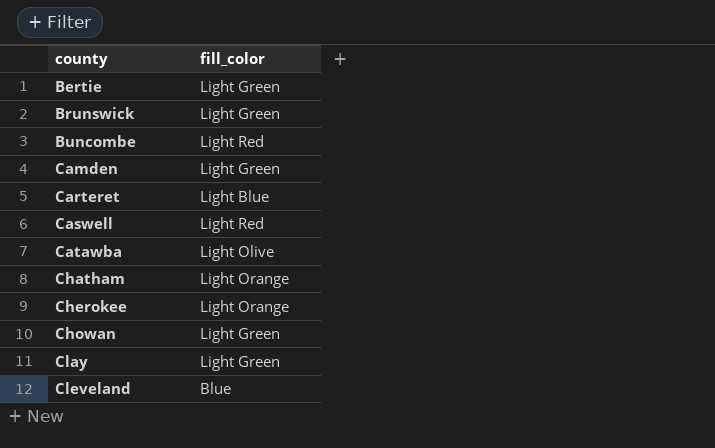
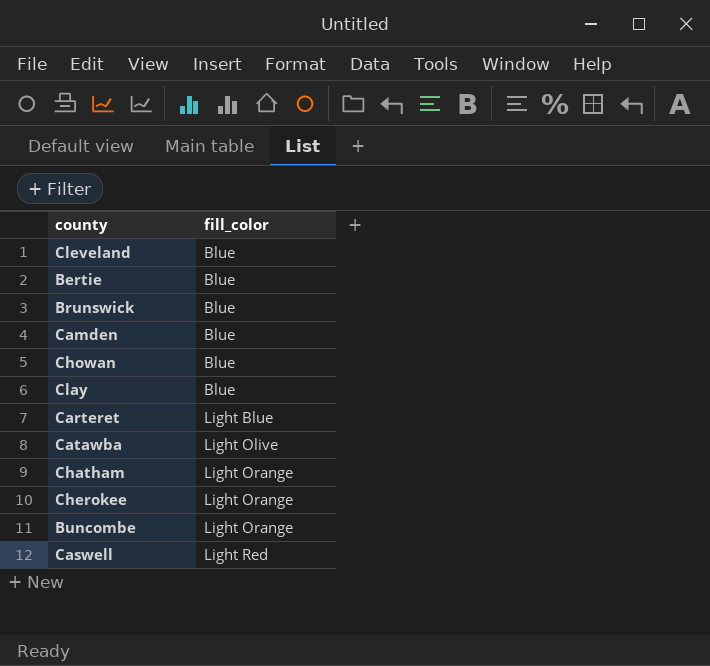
row order: county ascending -> fill_color ascending
Bertie | fill_color: Light Green -> Blue
Brunswick | fill_color: Light Green -> Blue
Camden | fill_color: Light Green -> Blue
Chowan | fill_color: Light Green -> Blue
Clay | fill_color: Light Green -> Blue
Buncombe | fill_color: Light Red -> Light Orange

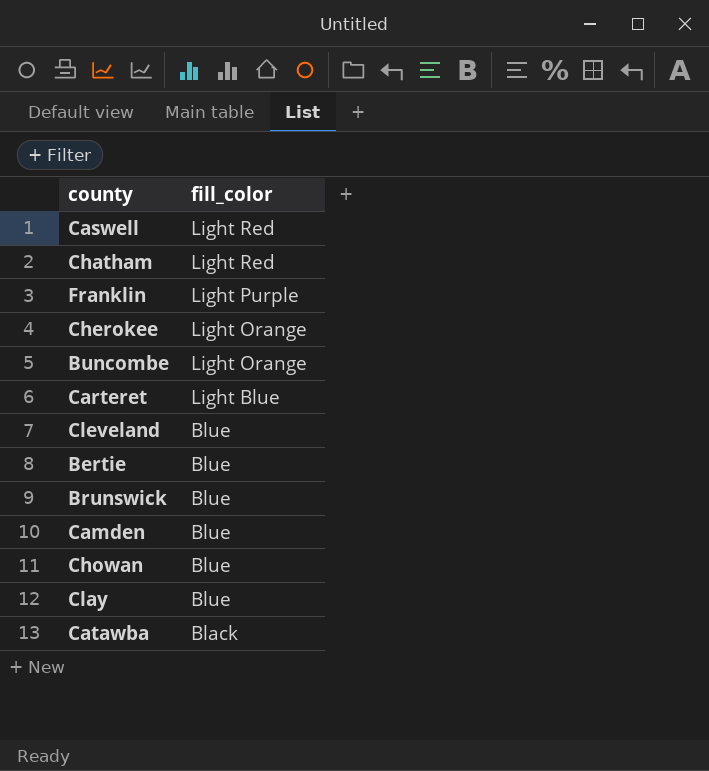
row order: fill_color ascending -> fill_color descending
Chatham | fill_color: Light Orange -> Light Red
row Franklin: none -> Light Purple
Catawba | fill_color: Light Olive -> Black

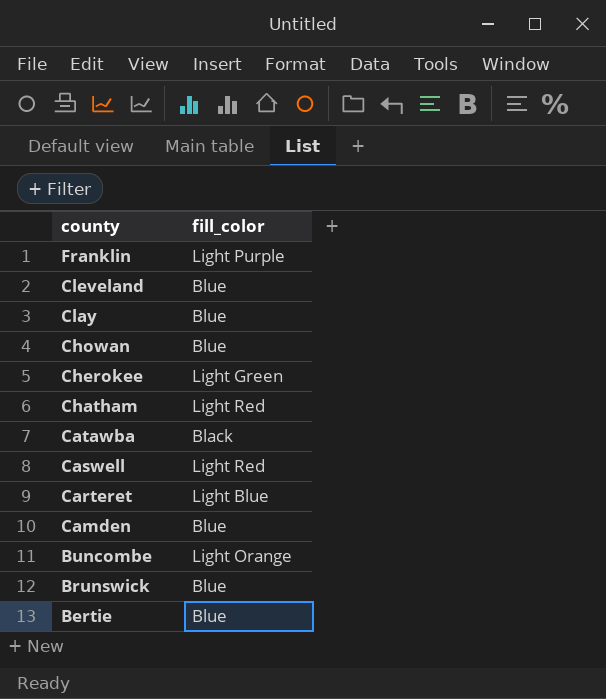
row order: fill_color descending -> county descending
Cherokee | fill_color: Light Orange -> Light Green

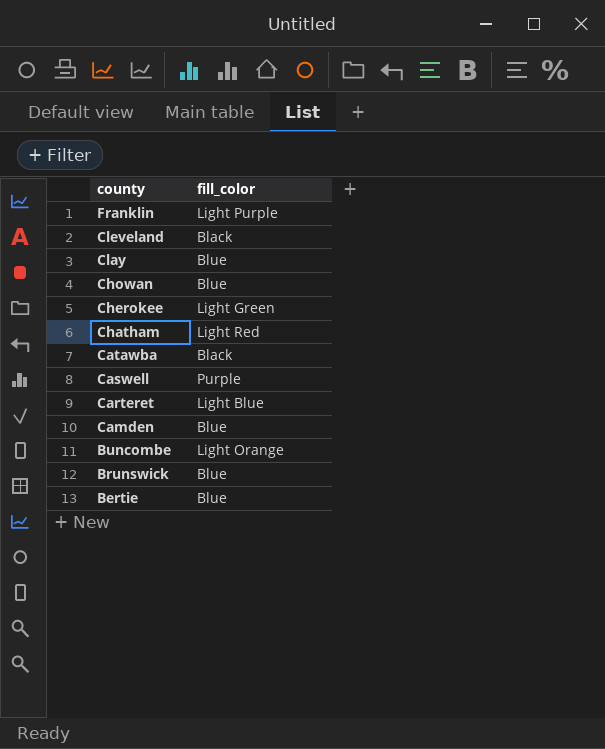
Cleveland | fill_color: Blue -> Black
Caswell | fill_color: Light Red -> Purple

